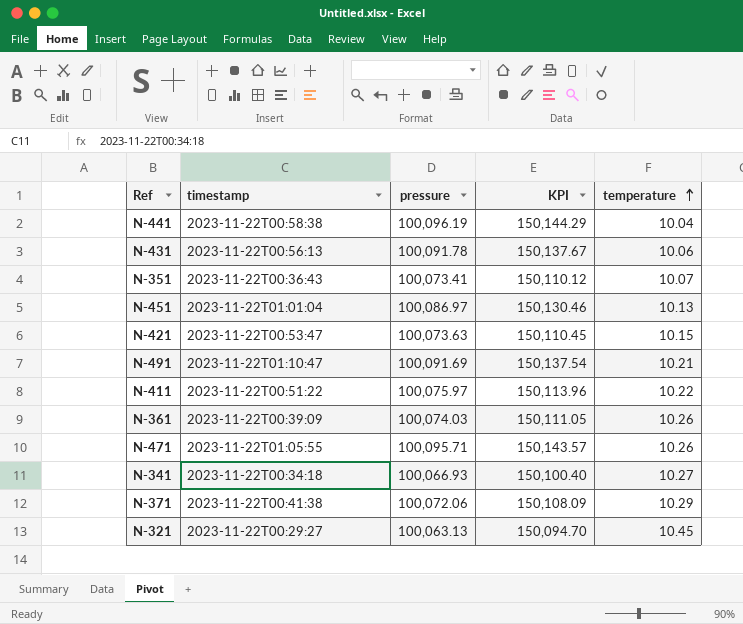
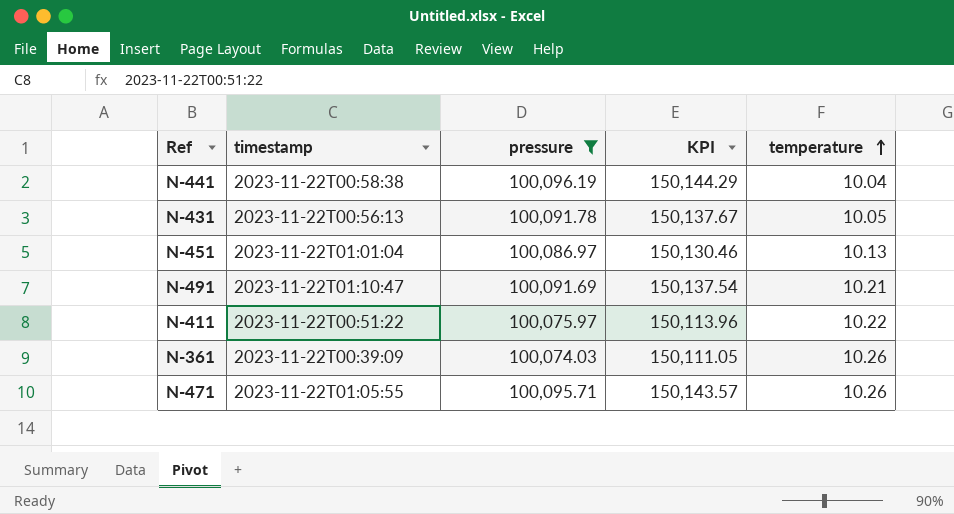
filter: none -> pressure >= 100,074.03
N-431 | temperature: 10.06 -> 10.05

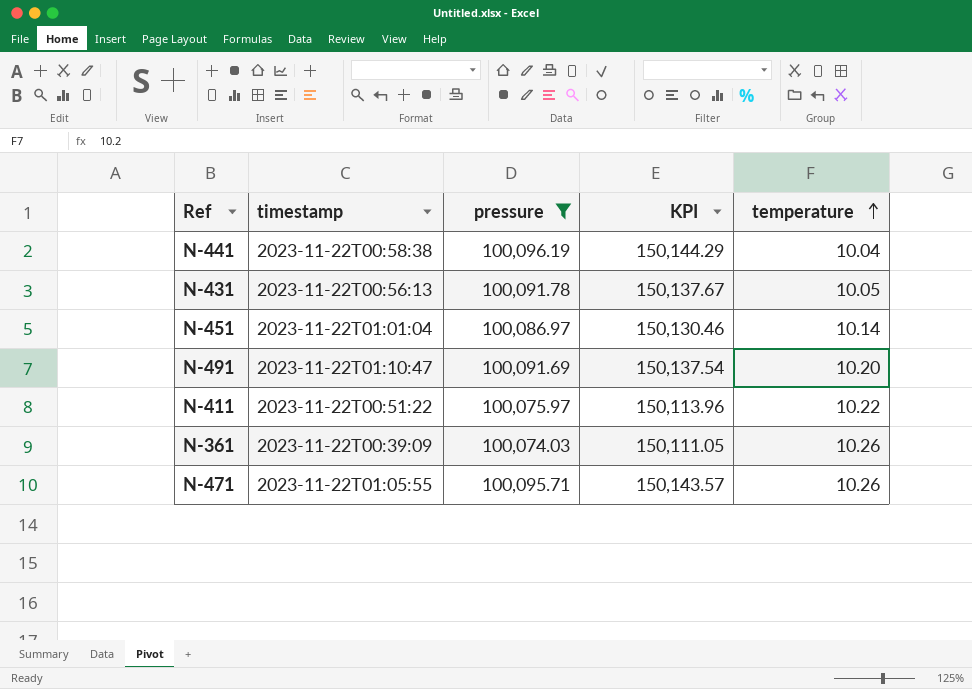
N-451 | temperature: 10.13 -> 10.14
N-491 | temperature: 10.21 -> 10.20

